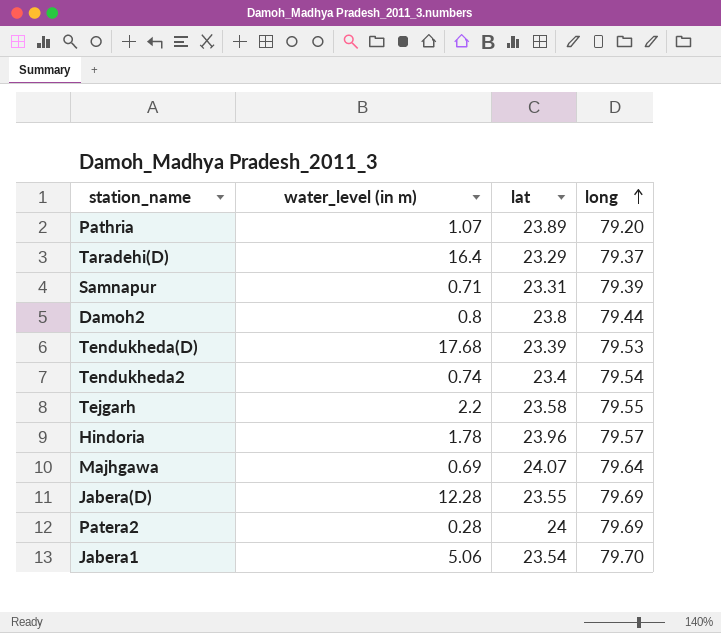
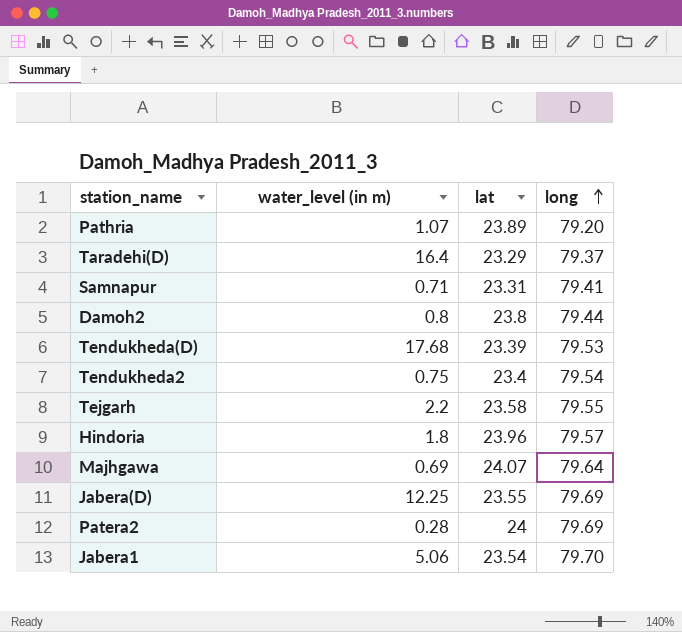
Samnapur | long: 79.39 -> 79.41
Tendukheda2 | water_level (in m): 0.74 -> 0.75
Hindoria | water_level (in m): 1.78 -> 1.8
Jabera(D) | water_level (in m): 12.28 -> 12.25

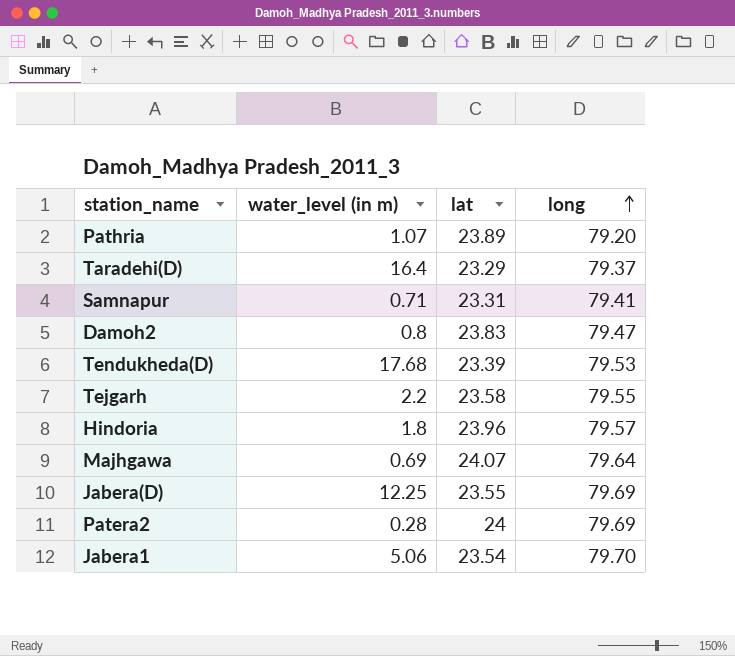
row Tendukheda2: 0.75 | 23.4 | 79.54 -> none
Damoh2 | lat: 23.8 -> 23.83
Damoh2 | long: 79.44 -> 79.47

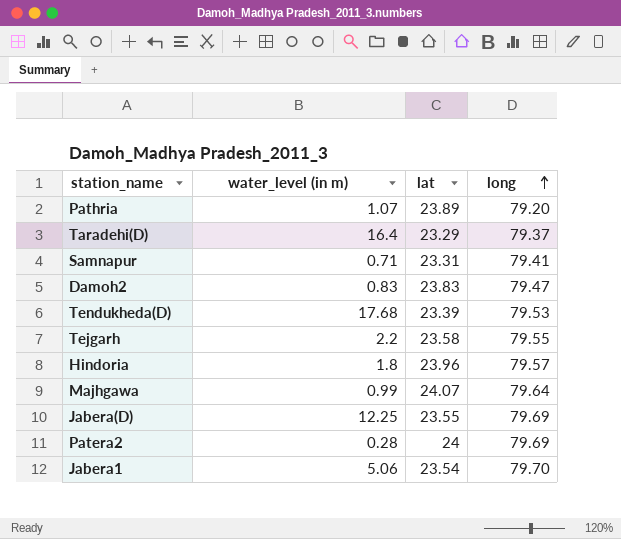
Damoh2 | water_level (in m): 0.8 -> 0.83
Majhgawa | water_level (in m): 0.69 -> 0.99

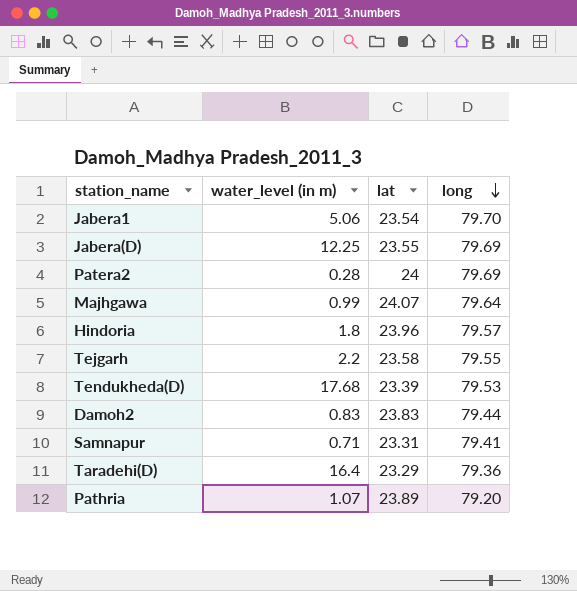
row order: long ascending -> long descending
Damoh2 | long: 79.47 -> 79.44
Taradehi(D) | long: 79.37 -> 79.36

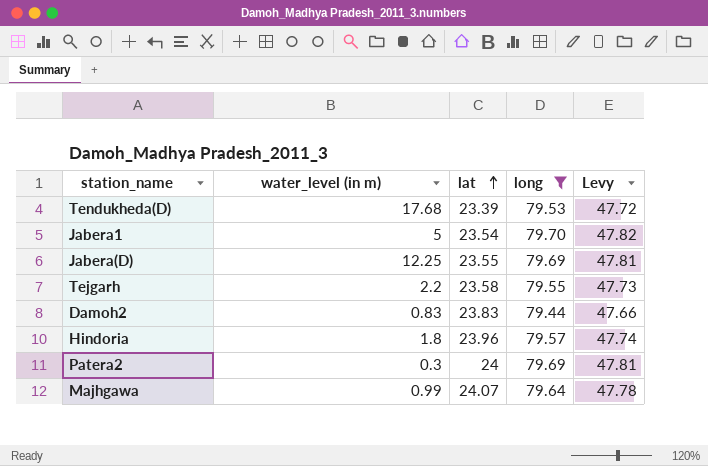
filter: none -> long >= 79.44
row order: long descending -> lat ascending
column Levy | formula: none -> [long] * 0.6
Jabera1 | water_level (in m): 5.06 -> 5
Patera2 | water_level (in m): 0.28 -> 0.3

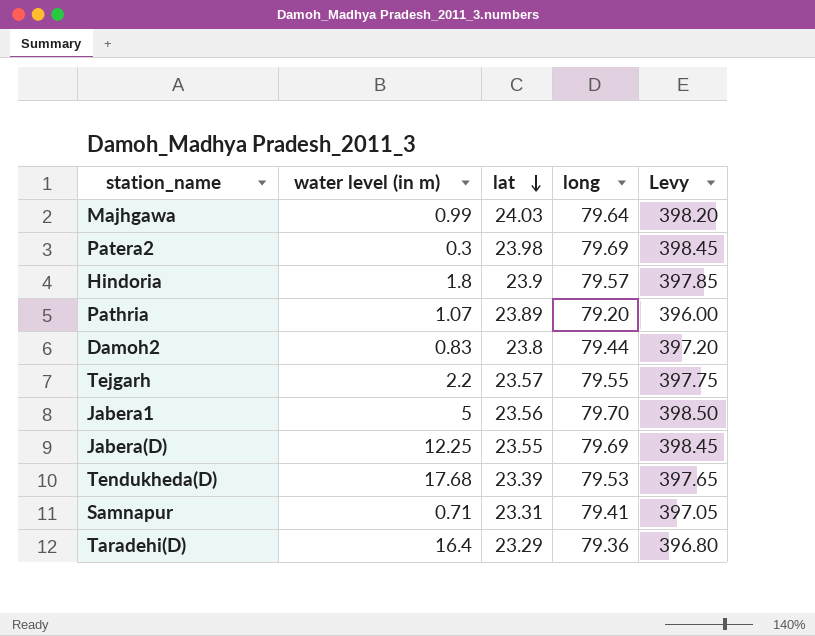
filter: long >= 79.44 -> none
row order: lat ascending -> lat descending
column name: water_level (in m) -> water level (in m)
column Levy | formula: [long] * 0.6 -> [long] * 5
Majhgawa | lat: 24.07 -> 24.03
Patera2 | lat: 24 -> 23.98
Hindoria | lat: 23.96 -> 23.9
Damoh2 | lat: 23.83 -> 23.8
Tejgarh | lat: 23.58 -> 23.57
Jabera1 | lat: 23.54 -> 23.56

